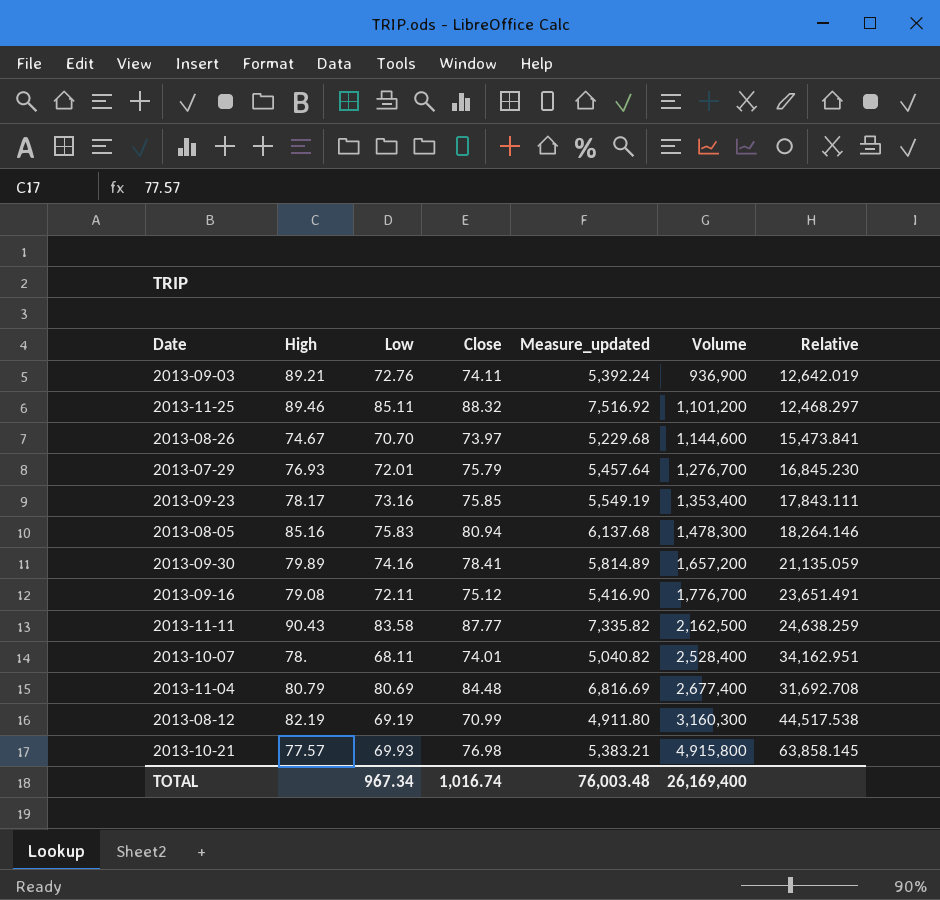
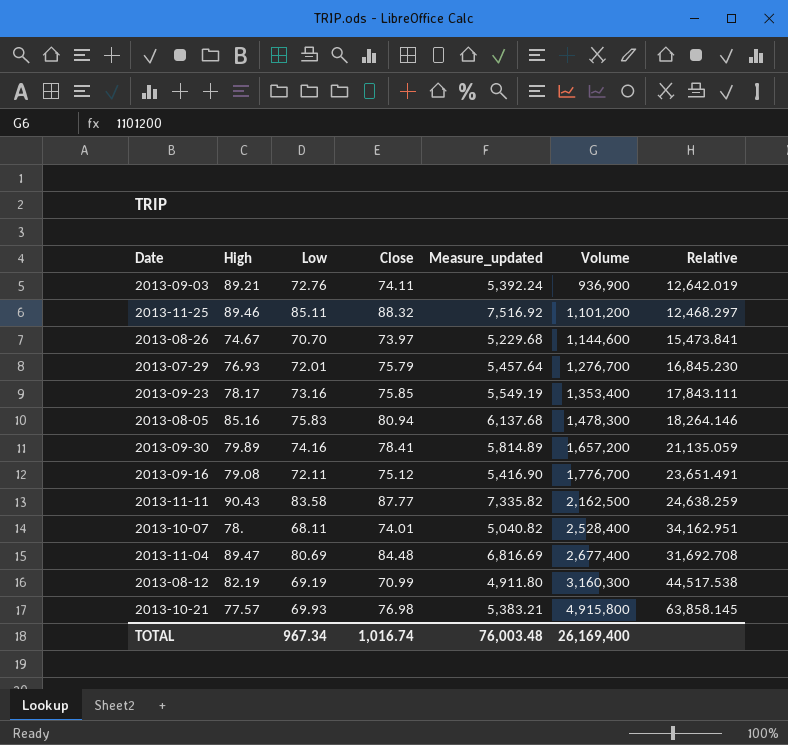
2013-11-04 | High: 80.79 -> 89.47

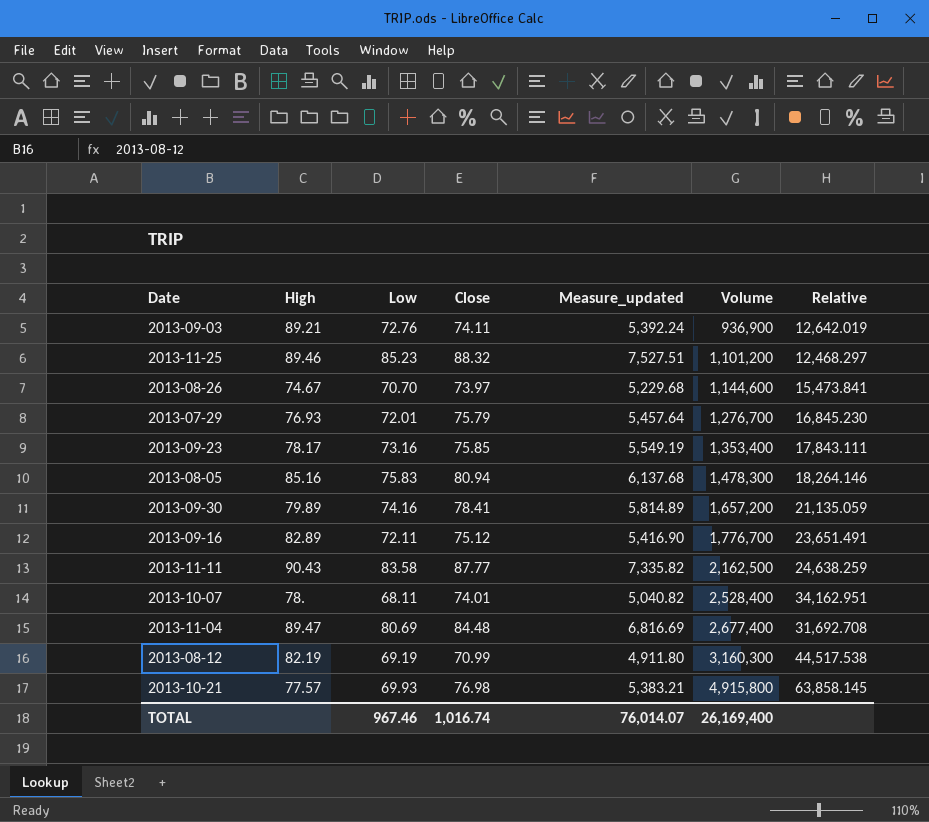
2013-11-25 | Low: 85.11 -> 85.23
2013-11-25 | Measure_updated: 7,516.92 -> 7,527.51
2013-09-16 | High: 79.08 -> 82.89
TOTAL | Low: 967.34 -> 967.46
TOTAL | Measure_updated: 76,003.48 -> 76,014.07

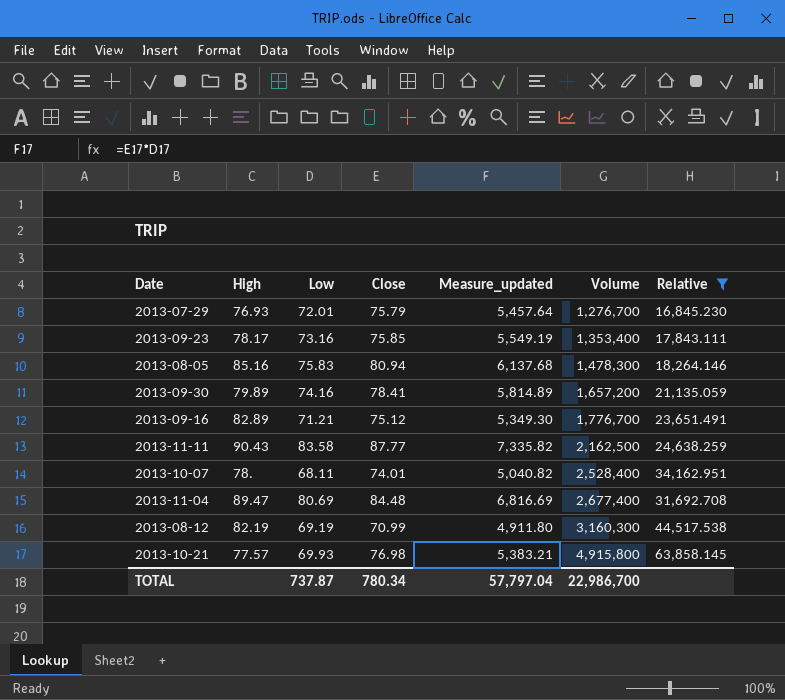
filter: none -> Relative >= 16,845.230
2013-09-16 | Low: 72.11 -> 71.21
2013-09-16 | Measure_updated: 5,416.90 -> 5,349.30
TOTAL | Low: 967.46 -> 737.87
TOTAL | Close: 1,016.74 -> 780.34
TOTAL | Measure_updated: 76,014.07 -> 57,797.04
TOTAL | Volume: 26,169,400 -> 22,986,700

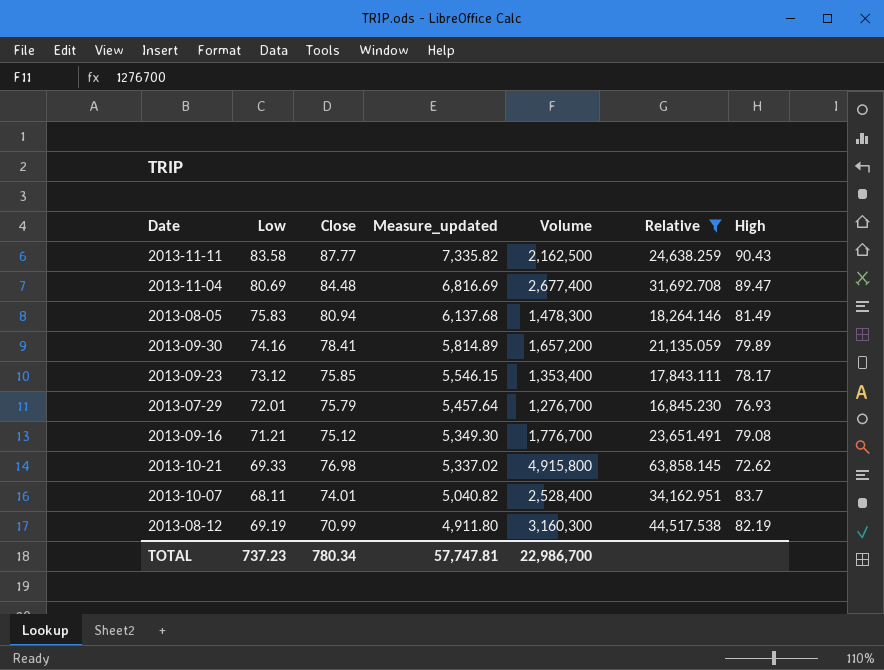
row order: Volume ascending -> Measure_updated descending
column High | position: 2 -> 7
2013-08-05 | High: 85.16 -> 81.49
2013-09-23 | Low: 73.16 -> 73.12
2013-09-23 | Measure_updated: 5,549.19 -> 5,546.15
2013-09-16 | High: 82.89 -> 79.08
2013-10-21 | Low: 69.93 -> 69.33
2013-10-21 | Measure_updated: 5,383.21 -> 5,337.02
2013-10-21 | High: 77.57 -> 72.62
2013-10-07 | High: 78. -> 83.7
TOTAL | Low: 737.87 -> 737.23
TOTAL | Measure_updated: 57,797.04 -> 57,747.81

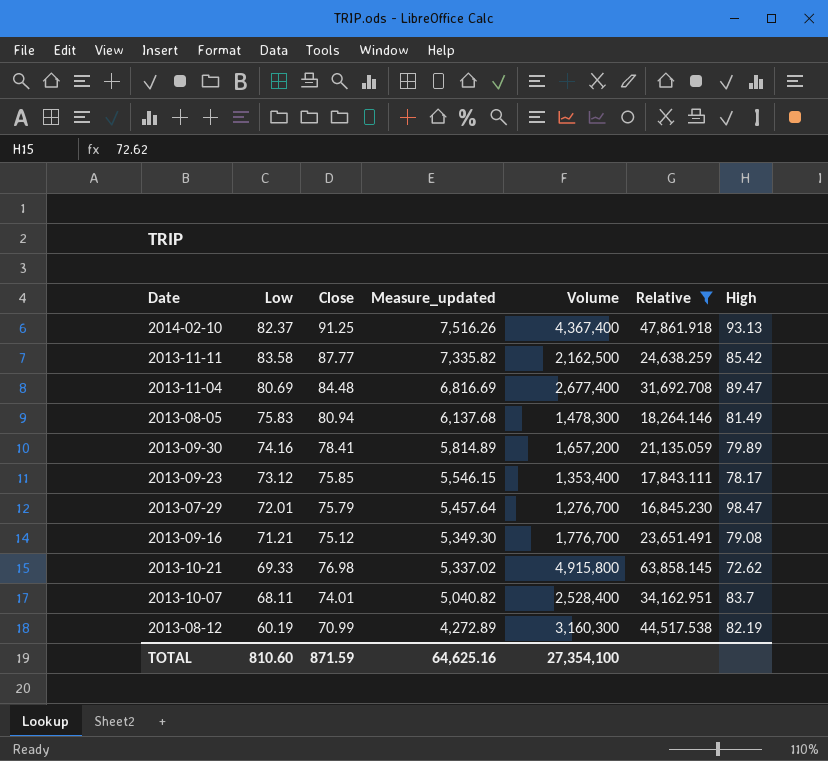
row 2014-02-10: none -> 82.37 | 91.25 | 7,516.26 | 4,367,400 | 47,861.918 | 93.13
2013-11-11 | High: 90.43 -> 85.42
2013-07-29 | High: 76.93 -> 98.47
2013-08-12 | Low: 69.19 -> 60.19
2013-08-12 | Measure_updated: 4,911.80 -> 4,272.89
TOTAL | Low: 737.23 -> 810.60
TOTAL | Close: 780.34 -> 871.59
TOTAL | Measure_updated: 57,747.81 -> 64,625.16
TOTAL | Volume: 22,986,700 -> 27,354,100

